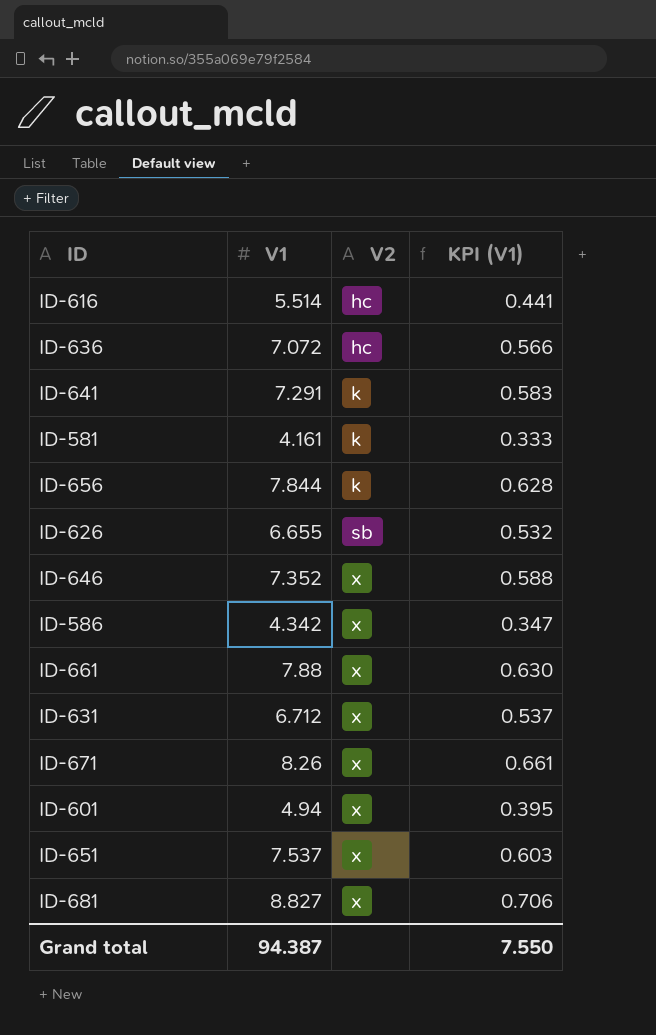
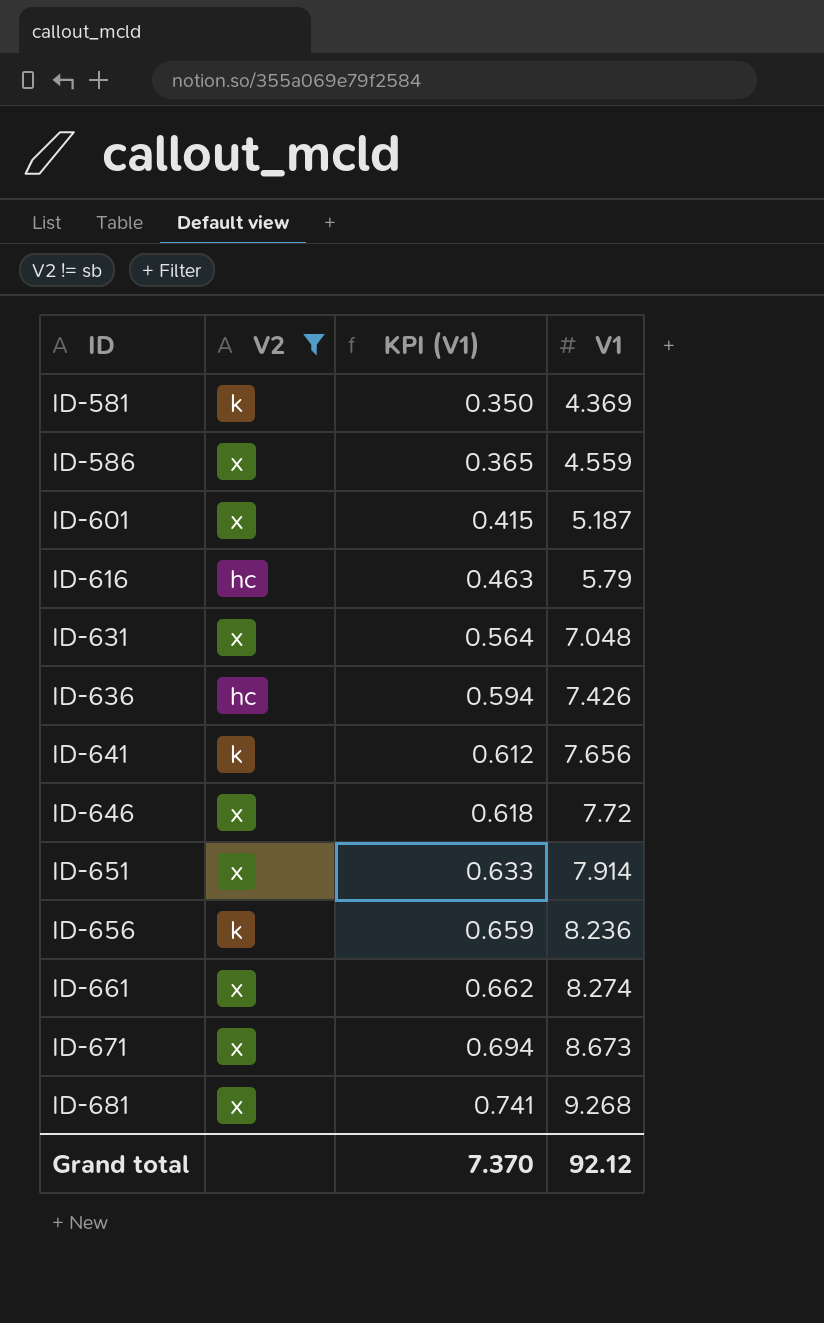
filter: none -> V2 != sb
row order: V2 ascending -> ID ascending
column V1 | position: 2 -> 4
ID-581 | KPI (V1): 0.333 -> 0.350
ID-581 | V1: 4.161 -> 4.369
ID-586 | KPI (V1): 0.347 -> 0.365
ID-586 | V1: 4.342 -> 4.559
ID-601 | KPI (V1): 0.395 -> 0.415
ID-601 | V1: 4.94 -> 5.187
ID-616 | KPI (V1): 0.441 -> 0.463
ID-616 | V1: 5.514 -> 5.79
ID-631 | KPI (V1): 0.537 -> 0.564
ID-631 | V1: 6.712 -> 7.048
ID-636 | KPI (V1): 0.566 -> 0.594
ID-636 | V1: 7.072 -> 7.426
ID-641 | KPI (V1): 0.583 -> 0.612
ID-641 | V1: 7.291 -> 7.656
ID-646 | KPI (V1): 0.588 -> 0.618
ID-646 | V1: 7.352 -> 7.72
ID-651 | KPI (V1): 0.603 -> 0.633
ID-651 | V1: 7.537 -> 7.914
ID-656 | KPI (V1): 0.628 -> 0.659
ID-656 | V1: 7.844 -> 8.236
ID-661 | KPI (V1): 0.630 -> 0.662
ID-661 | V1: 7.88 -> 8.274
ID-671 | KPI (V1): 0.661 -> 0.694
ID-671 | V1: 8.26 -> 8.673
ID-681 | KPI (V1): 0.706 -> 0.741
ID-681 | V1: 8.827 -> 9.268
Grand total | KPI (V1): 7.550 -> 7.370
Grand total | V1: 94.387 -> 92.12

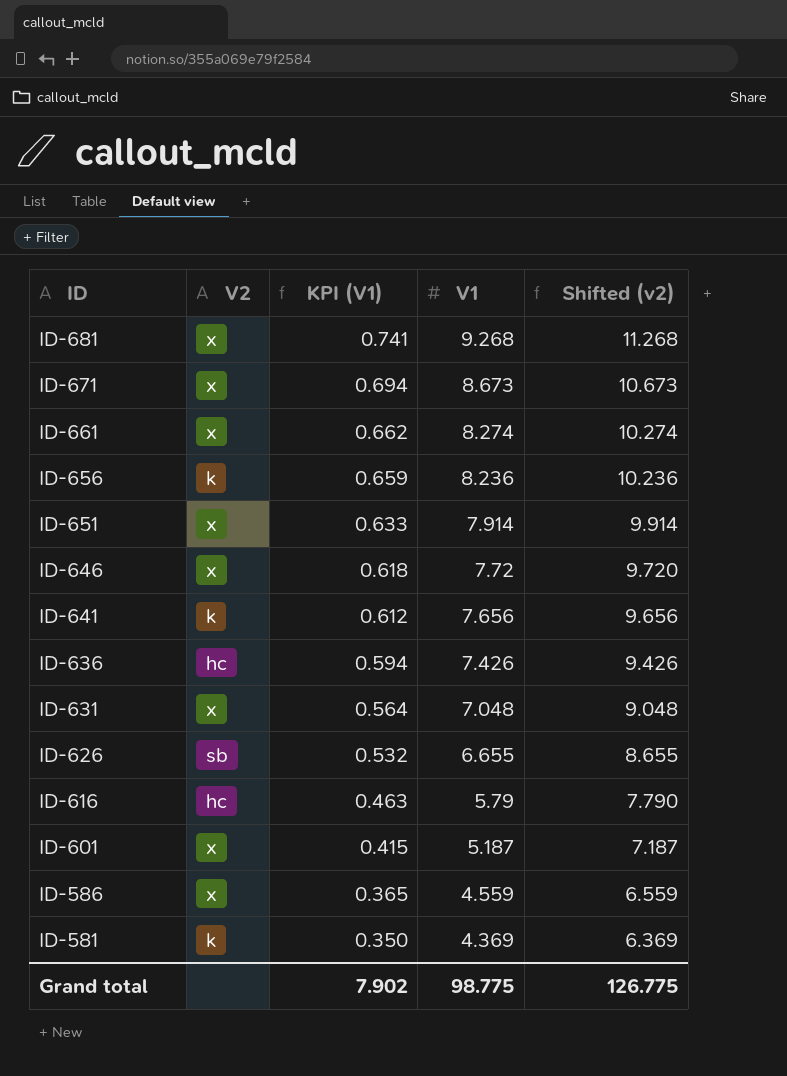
filter: V2 != sb -> none
row order: ID ascending -> ID descending
column Shifted (v2) | formula: none -> [V1] + 2
Grand total | KPI (V1): 7.370 -> 7.902
Grand total | V1: 92.12 -> 98.775

